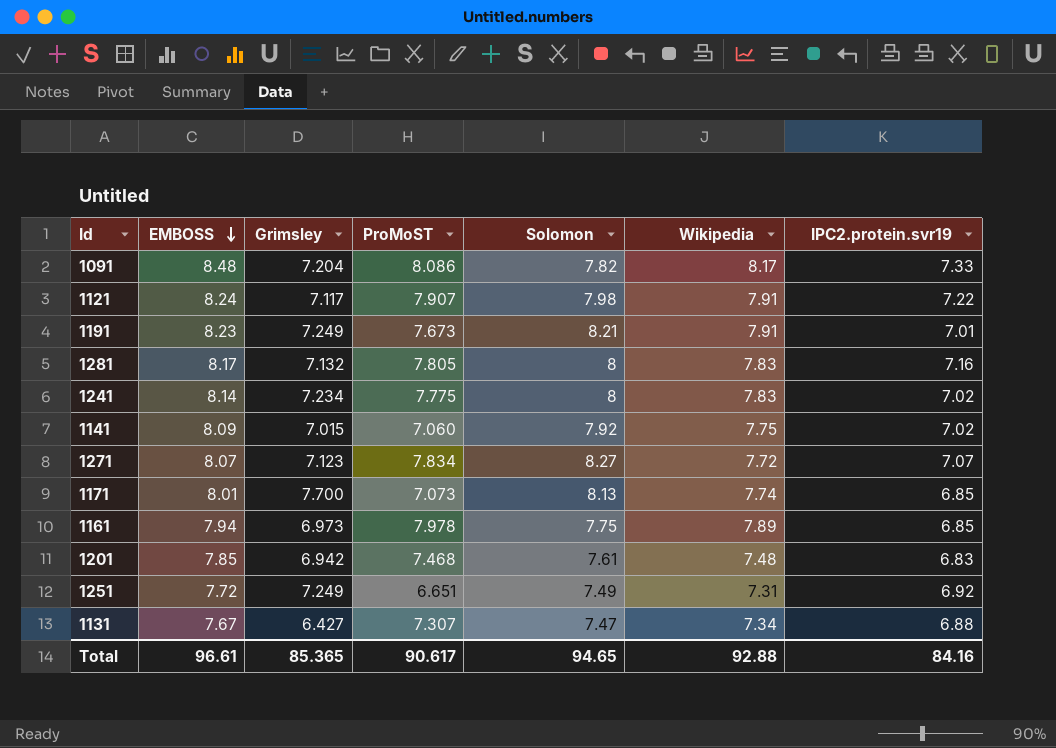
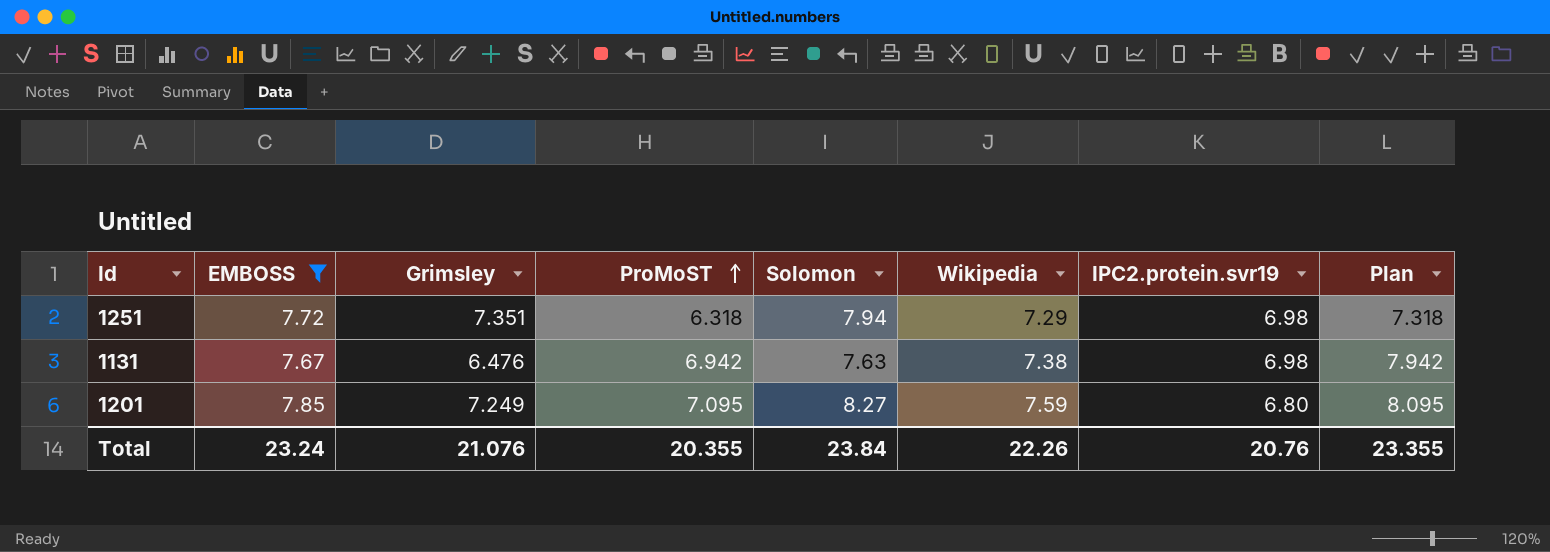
filter: none -> EMBOSS <= 7.85
row order: EMBOSS descending -> ProMoST ascending
column Plan | formula: none -> [ProMoST] + 1
1251 | Grimsley: 7.249 -> 7.351
1251 | ProMoST: 6.651 -> 6.318
1251 | Solomon: 7.49 -> 7.94
1251 | Wikipedia: 7.31 -> 7.29
1251 | IPC2.protein.svr19: 6.92 -> 6.98
1131 | Grimsley: 6.427 -> 6.476
1131 | ProMoST: 7.307 -> 6.942
1131 | Solomon: 7.47 -> 7.63
1131 | Wikipedia: 7.34 -> 7.38
1131 | IPC2.protein.svr19: 6.88 -> 6.98
1201 | Grimsley: 6.942 -> 7.249
1201 | ProMoST: 7.468 -> 7.095
1201 | Solomon: 7.61 -> 8.27
1201 | Wikipedia: 7.48 -> 7.59
1201 | IPC2.protein.svr19: 6.83 -> 6.80
Total | EMBOSS: 96.61 -> 23.24
Total | Grimsley: 85.365 -> 21.076
Total | ProMoST: 90.617 -> 20.355
Total | Solomon: 94.65 -> 23.84
Total | Wikipedia: 92.88 -> 22.26
Total | IPC2.protein.svr19: 84.16 -> 20.76

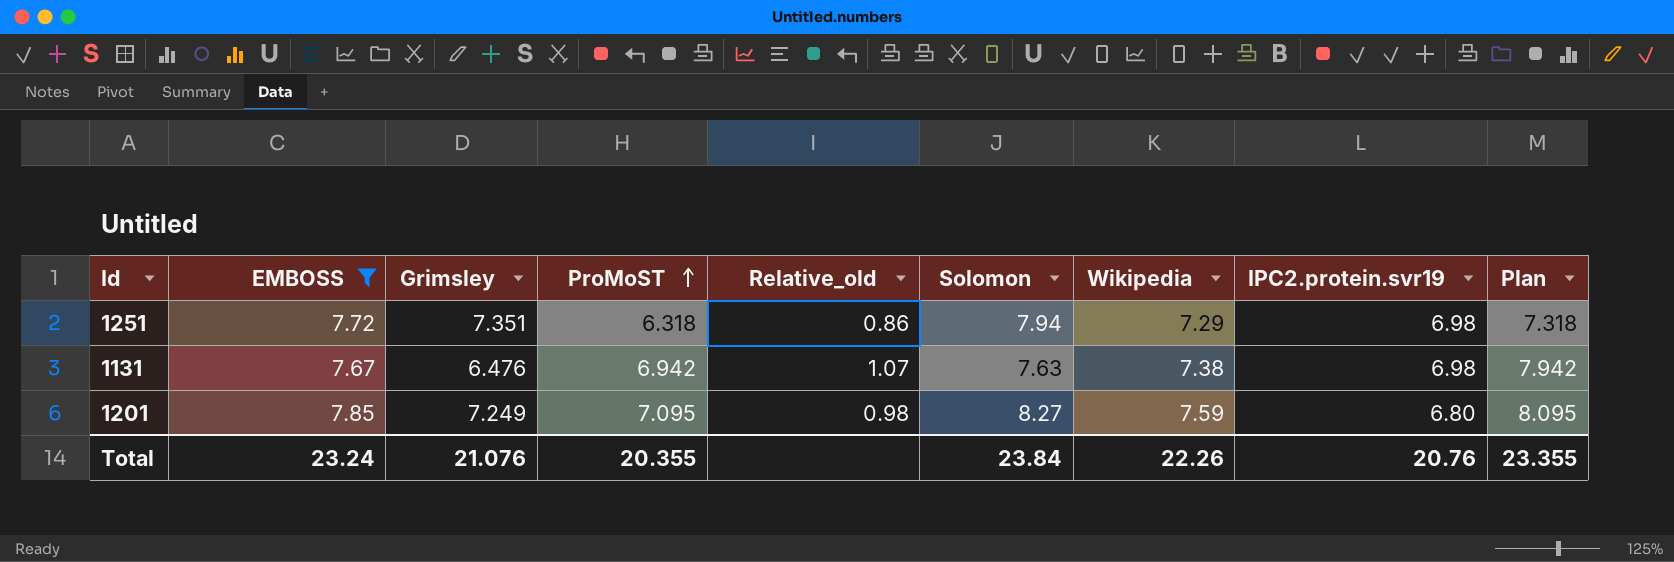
column Relative_old | formula: none -> [ProMoST] / [Grimsley]

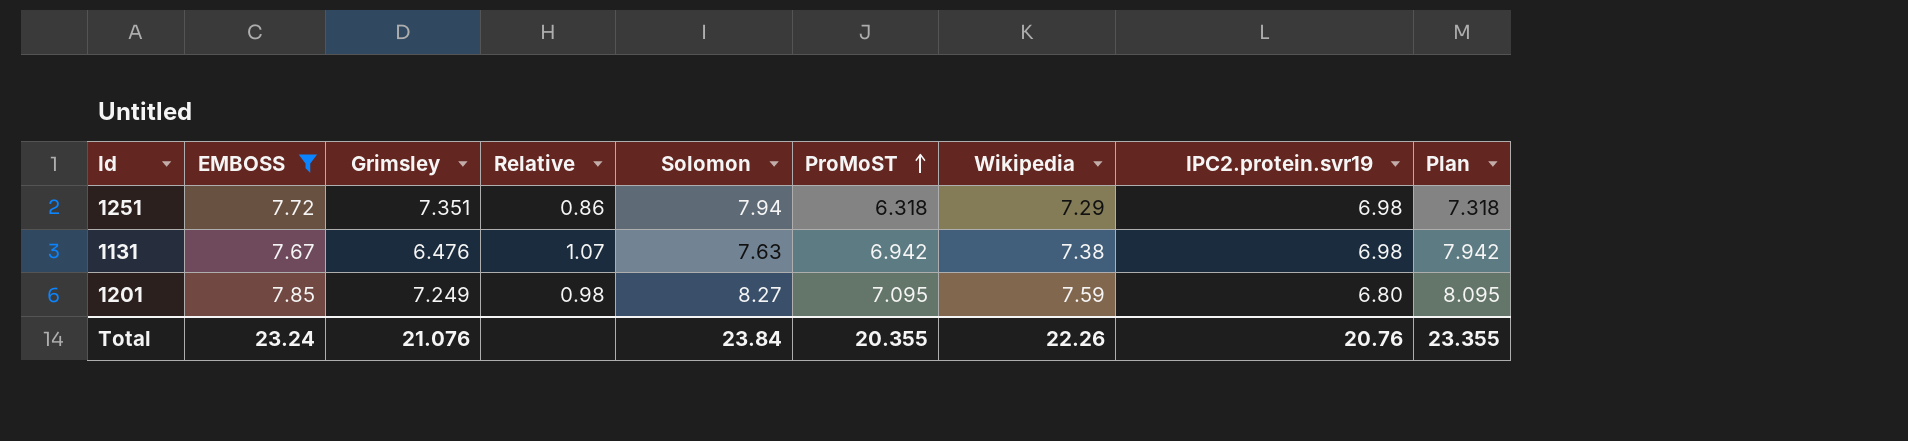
column name: Relative_old -> Relative
column ProMoST | position: 4 -> 6

